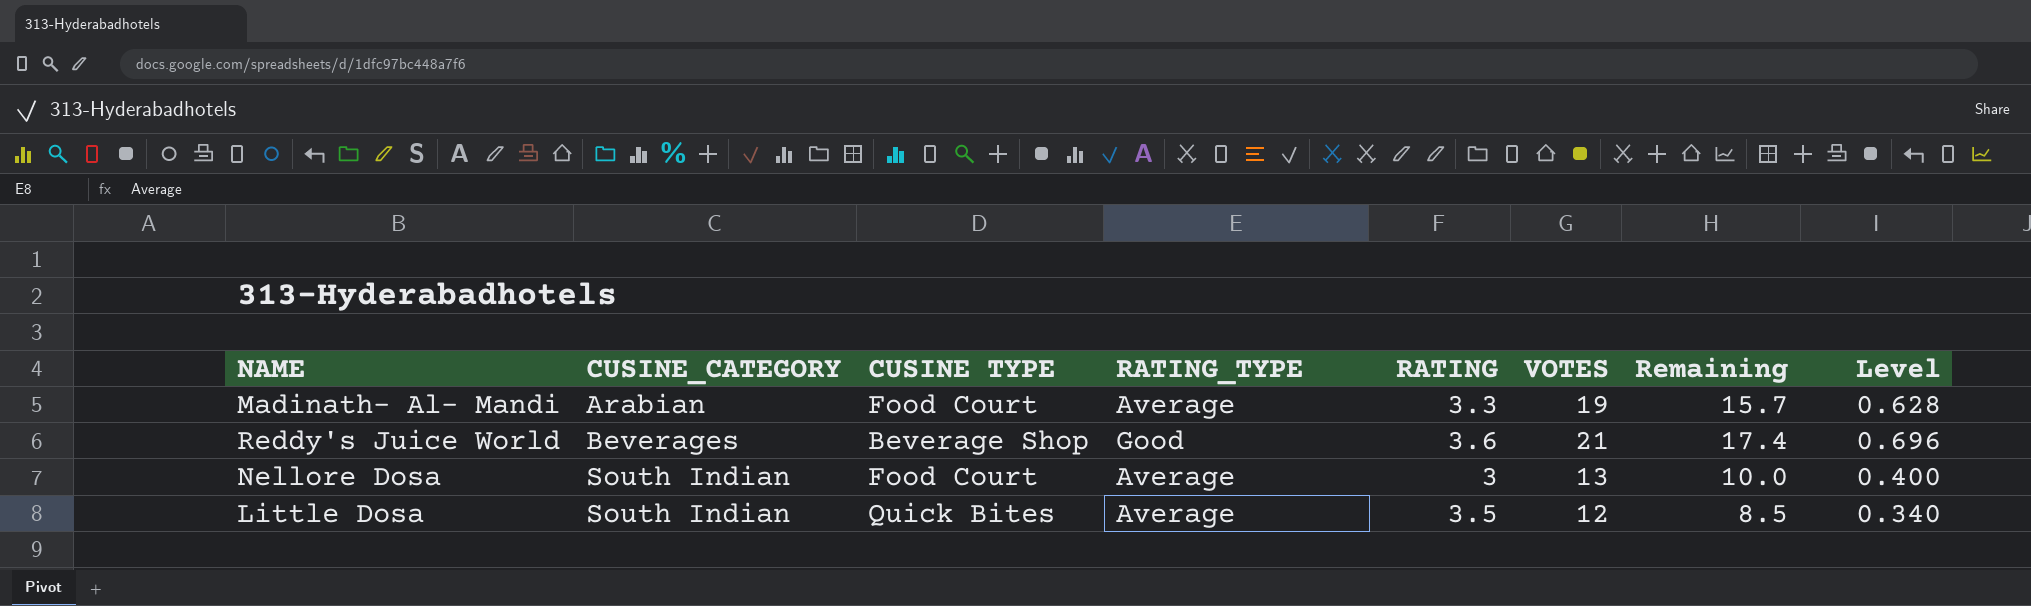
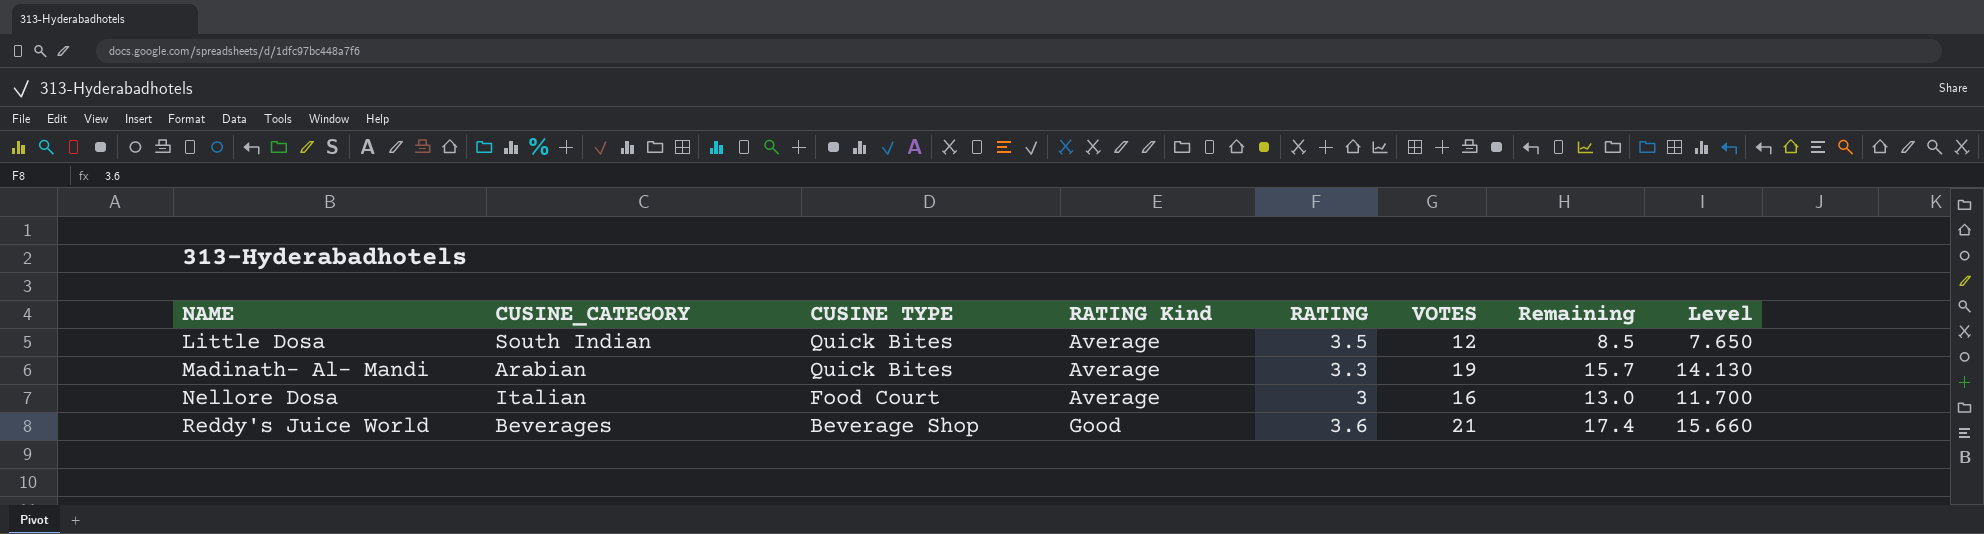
row order: CUSINE_CATEGORY ascending -> NAME ascending
column name: RATING_TYPE -> RATING Kind
column Level | formula: [Remaining] * 0.04 -> [Remaining] * 0.9
Madinath- Al- Mandi | CUSINE TYPE: Food Court -> Quick Bites
Nellore Dosa | CUSINE_CATEGORY: South Indian -> Italian
Nellore Dosa | VOTES: 13 -> 16
Nellore Dosa | Remaining: 10.0 -> 13.0

